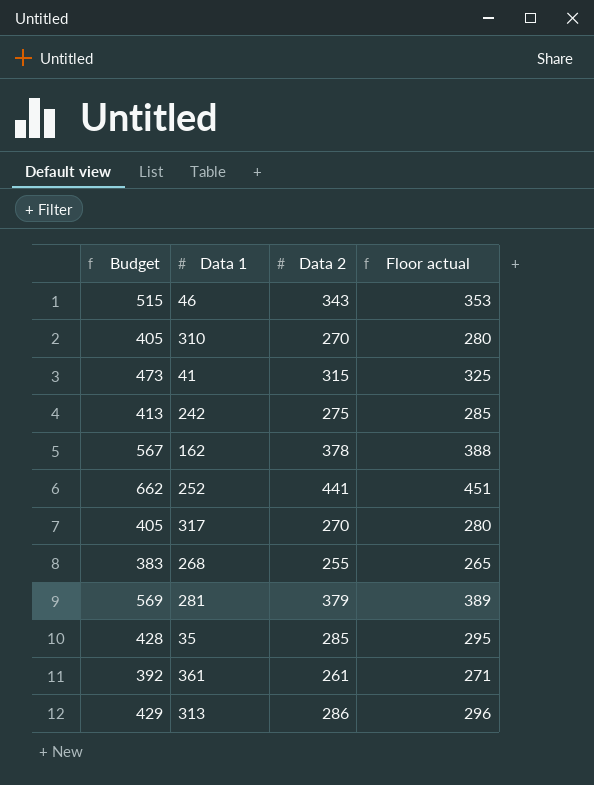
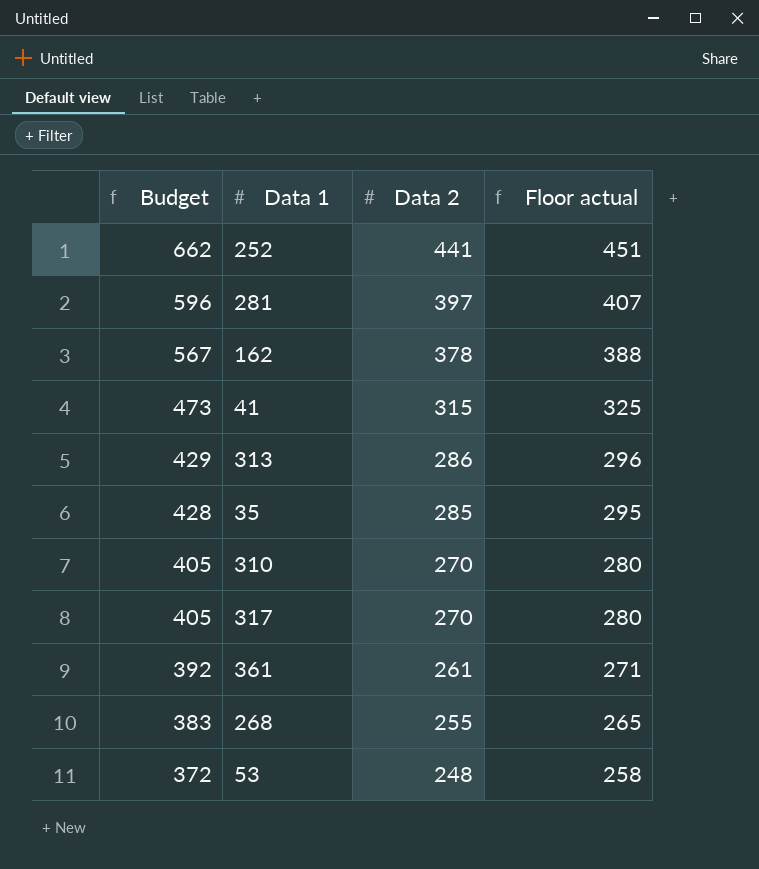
row order: none -> Budget descending
row 46: 515 | 343 | 353 -> none
row 242: 413 | 275 | 285 -> none
281 | Budget: 569 -> 596
281 | Data 2: 379 -> 397
281 | Floor actual: 389 -> 407
row 53: none -> 372 | 248 | 258

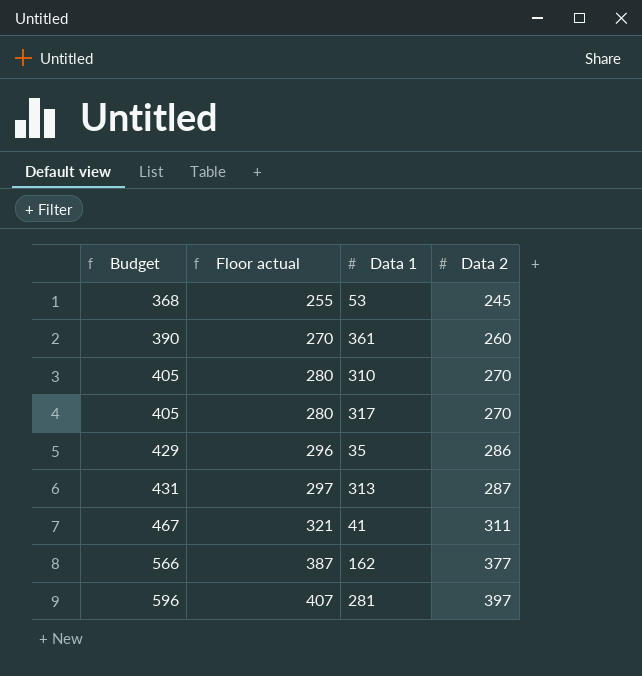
row order: Budget descending -> Budget ascending
column Floor actual | position: 4 -> 2
row 252: 662 | 441 | 451 -> none
row 268: 383 | 255 | 265 -> none
53 | Budget: 372 -> 368
53 | Floor actual: 258 -> 255
53 | Data 2: 248 -> 245
361 | Budget: 392 -> 390
361 | Floor actual: 271 -> 270
361 | Data 2: 261 -> 260
35 | Budget: 428 -> 429
35 | Floor actual: 295 -> 296
35 | Data 2: 285 -> 286
313 | Budget: 429 -> 431
313 | Floor actual: 296 -> 297
313 | Data 2: 286 -> 287
41 | Budget: 473 -> 467
41 | Floor actual: 325 -> 321
41 | Data 2: 315 -> 311
162 | Budget: 567 -> 566
162 | Floor actual: 388 -> 387
162 | Data 2: 378 -> 377

